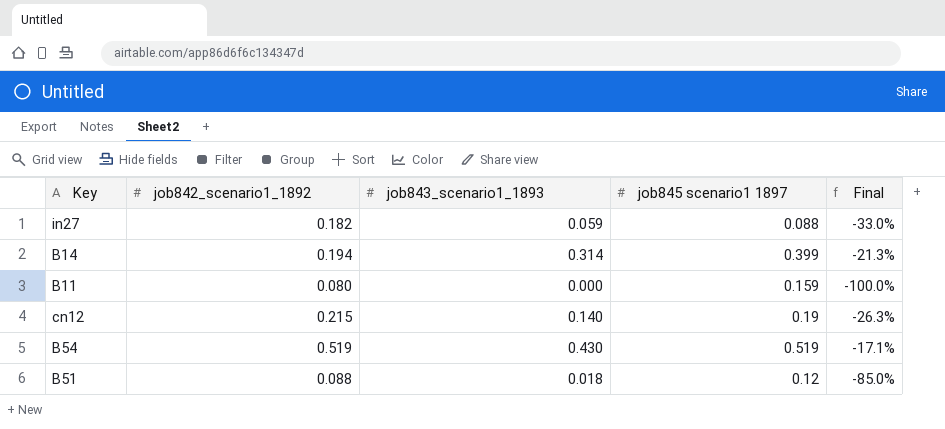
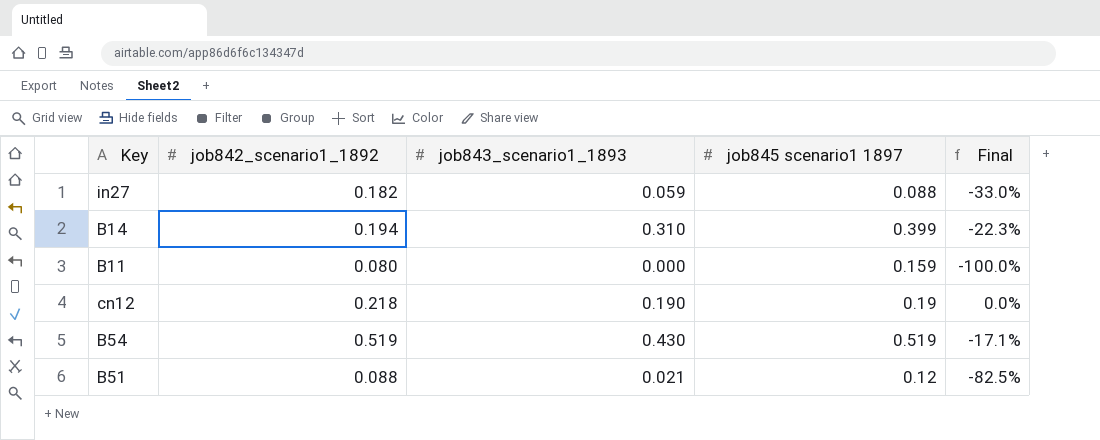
B14 | job843_scenario1_1893: 0.314 -> 0.310
B14 | Final: -21.3% -> -22.3%
cn12 | job842_scenario1_1892: 0.215 -> 0.218
cn12 | job843_scenario1_1893: 0.140 -> 0.190
cn12 | Final: -26.3% -> 0.0%
B51 | job843_scenario1_1893: 0.018 -> 0.021
B51 | Final: -85.0% -> -82.5%

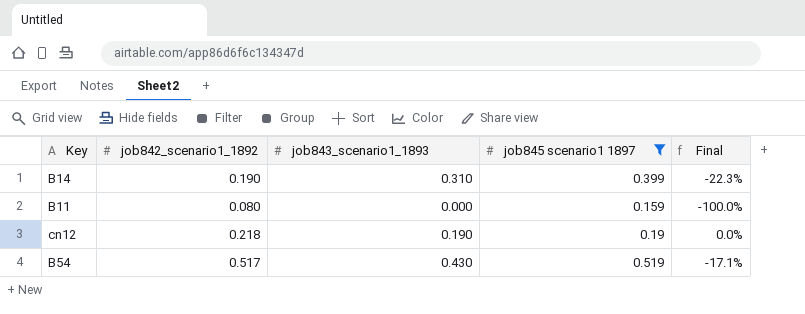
filter: none -> job845 scenario1 1897 >= 0.159
B14 | job842_scenario1_1892: 0.194 -> 0.190
B54 | job842_scenario1_1892: 0.519 -> 0.517

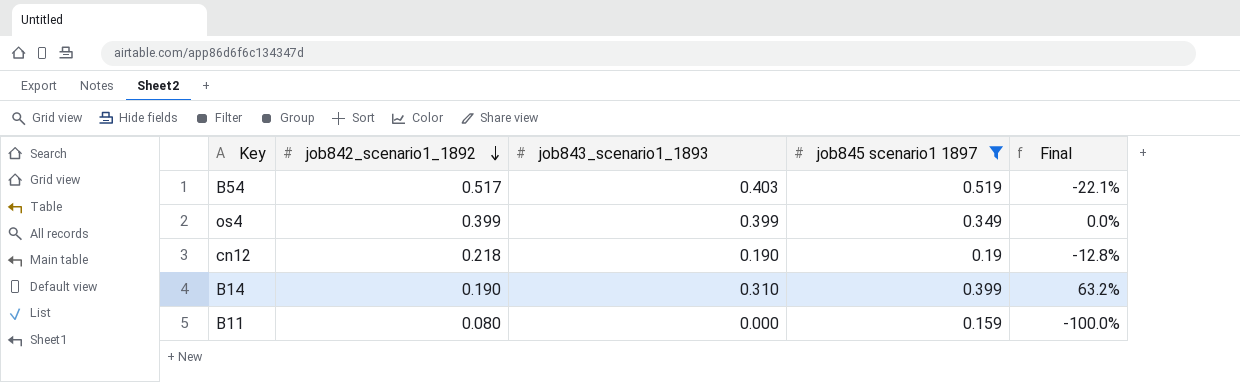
row order: none -> job842_scenario1_1892 descending
column Final | formula: ([job843_scenario1_1893] - [job845 scenario1 1897]) / [job845 scenario1 1897] -> ([job843_scenario1_1893] - [job842_scenario1_1892]) / [job842_scenario1_1892]
B54 | job843_scenario1_1893: 0.430 -> 0.403
row os4: none -> 0.399 | 0.399 | 0.349 | 0.0%

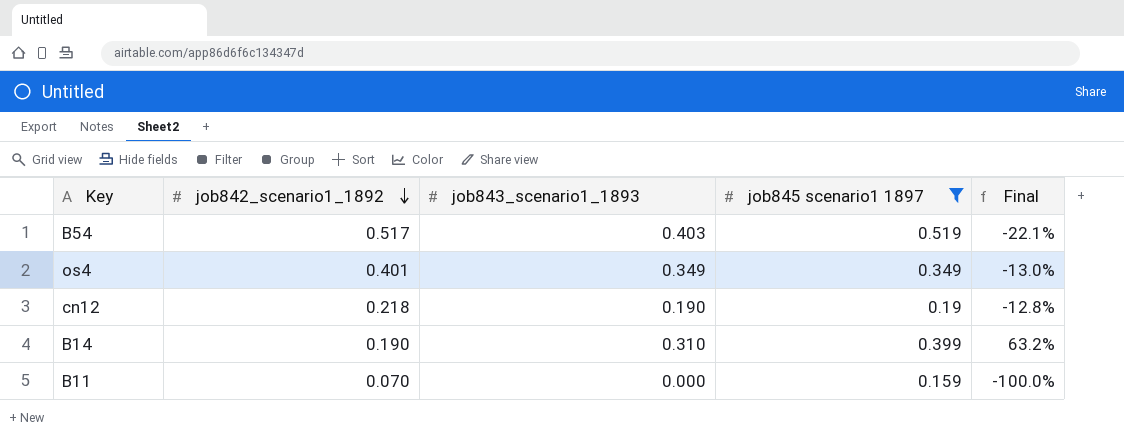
os4 | job842_scenario1_1892: 0.399 -> 0.401
os4 | job843_scenario1_1893: 0.399 -> 0.349
os4 | Final: 0.0% -> -13.0%
B11 | job842_scenario1_1892: 0.080 -> 0.070

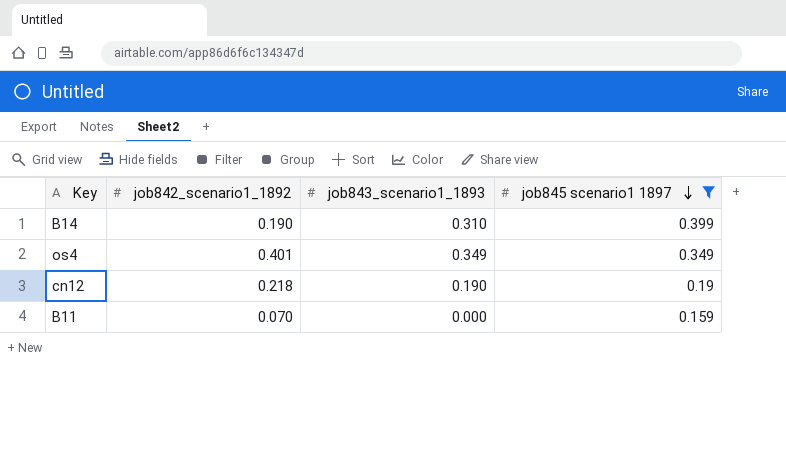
row order: job842_scenario1_1892 descending -> job845 scenario1 1897 descending
column Final | formula: ([job843_scenario1_1893] - [job842_scenario1_1892]) / [job842_scenario1_1892] -> none
row B54: 0.517 | 0.403 | 0.519 | -22.1% -> none

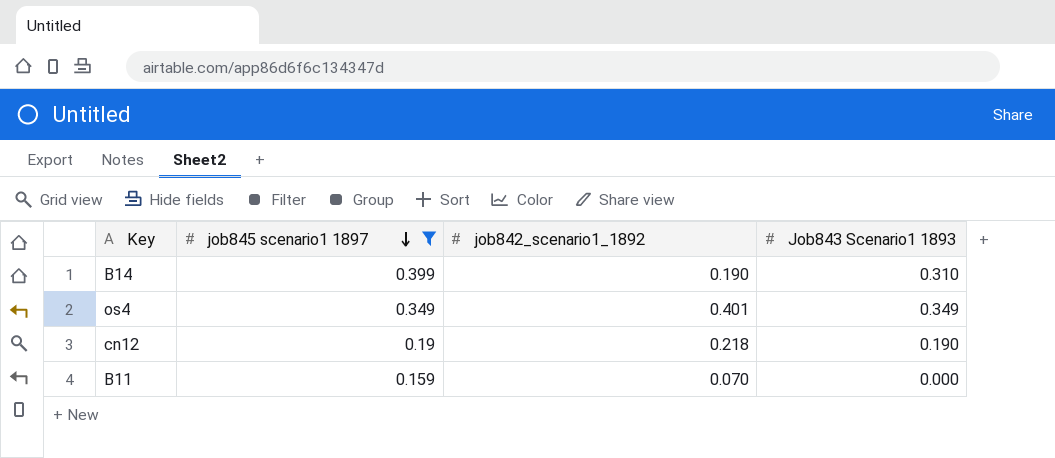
column job845 scenario1 1897 | position: 4 -> 2
column name: job843_scenario1_1893 -> Job843 Scenario1 1893

